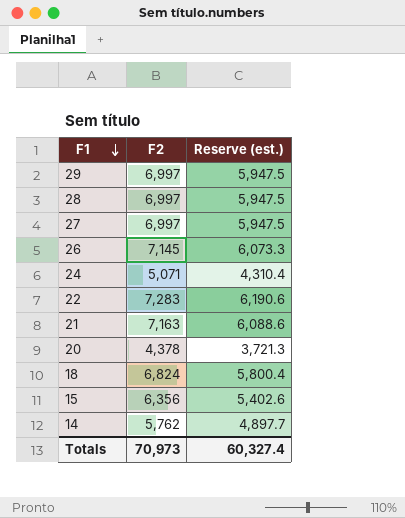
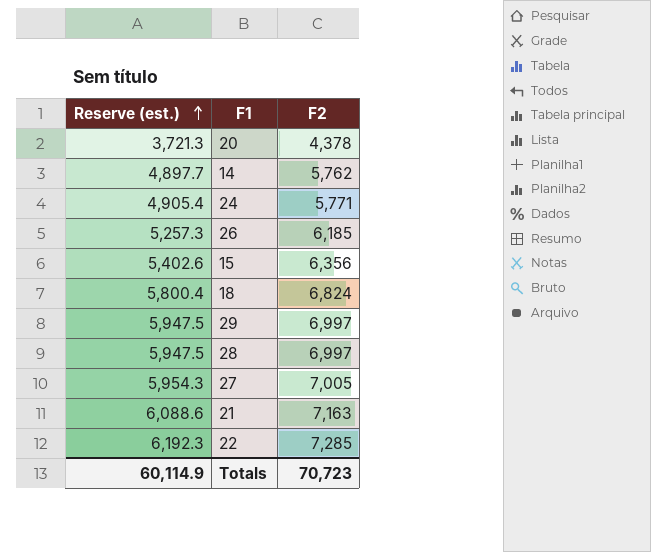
row order: F1 descending -> Reserve (est.) ascending
column Reserve (est.) | position: 3 -> 1
24 | Reserve (est.): 4,310.4 -> 4,905.4
24 | F2: 5,071 -> 5,771
26 | Reserve (est.): 6,073.3 -> 5,257.3
26 | F2: 7,145 -> 6,185
27 | Reserve (est.): 5,947.5 -> 5,954.3
27 | F2: 6,997 -> 7,005
22 | Reserve (est.): 6,190.6 -> 6,192.3
22 | F2: 7,283 -> 7,285
Totals | Reserve (est.): 60,327.4 -> 60,114.9
Totals | F2: 70,973 -> 70,723

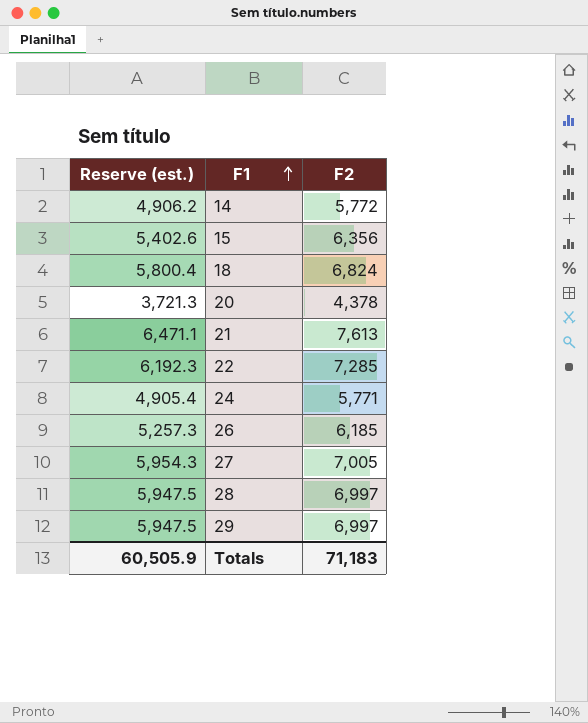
row order: Reserve (est.) ascending -> F1 ascending
14 | Reserve (est.): 4,897.7 -> 4,906.2
14 | F2: 5,762 -> 5,772
21 | Reserve (est.): 6,088.6 -> 6,471.1
21 | F2: 7,163 -> 7,613
Totals | Reserve (est.): 60,114.9 -> 60,505.9
Totals | F2: 70,723 -> 71,183

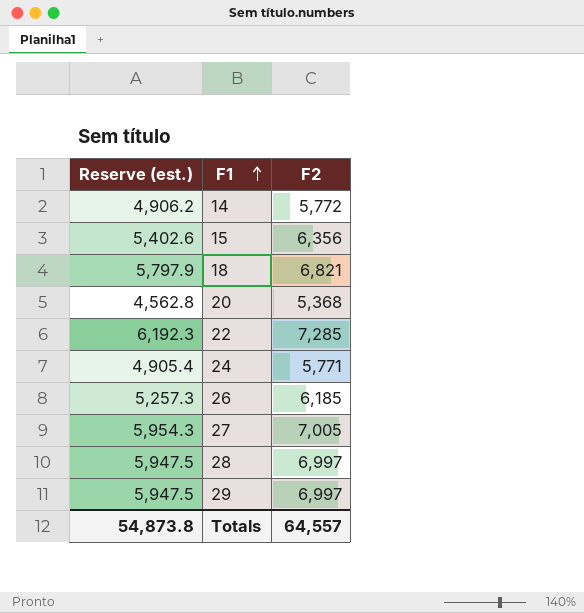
row 21: 6,471.1 | 7,613 -> none
18 | Reserve (est.): 5,800.4 -> 5,797.9
18 | F2: 6,824 -> 6,821
20 | Reserve (est.): 3,721.3 -> 4,562.8
20 | F2: 4,378 -> 5,368
Totals | Reserve (est.): 60,505.9 -> 54,873.8
Totals | F2: 71,183 -> 64,557

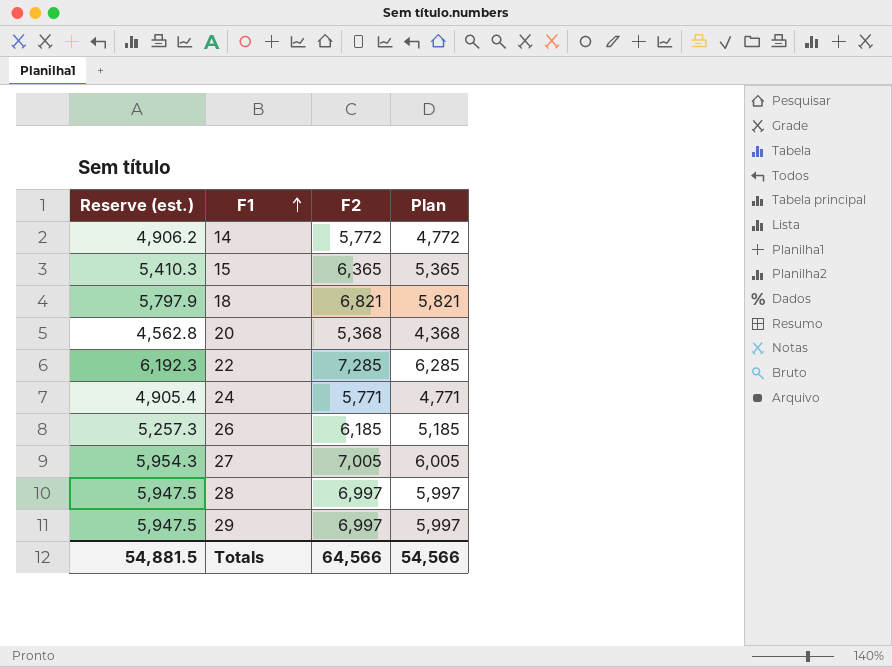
column Plan | formula: none -> [F2] - 1000
15 | Reserve (est.): 5,402.6 -> 5,410.3
15 | F2: 6,356 -> 6,365
Totals | Reserve (est.): 54,873.8 -> 54,881.5
Totals | F2: 64,557 -> 64,566

